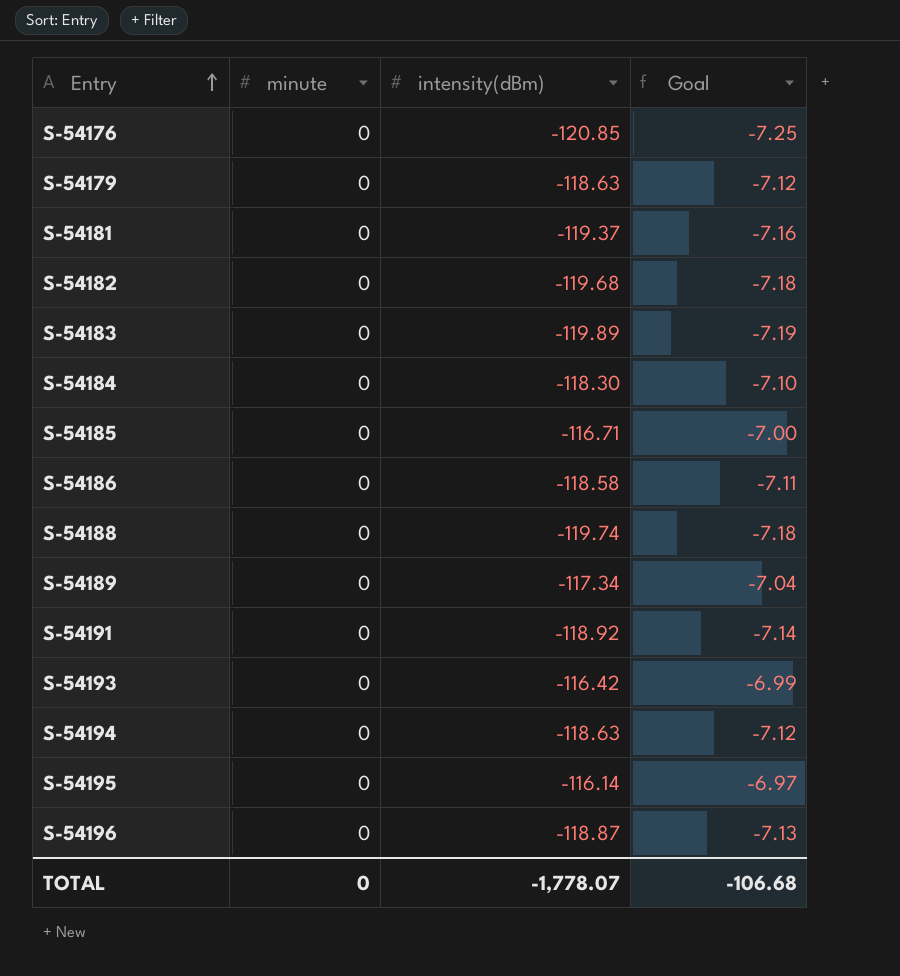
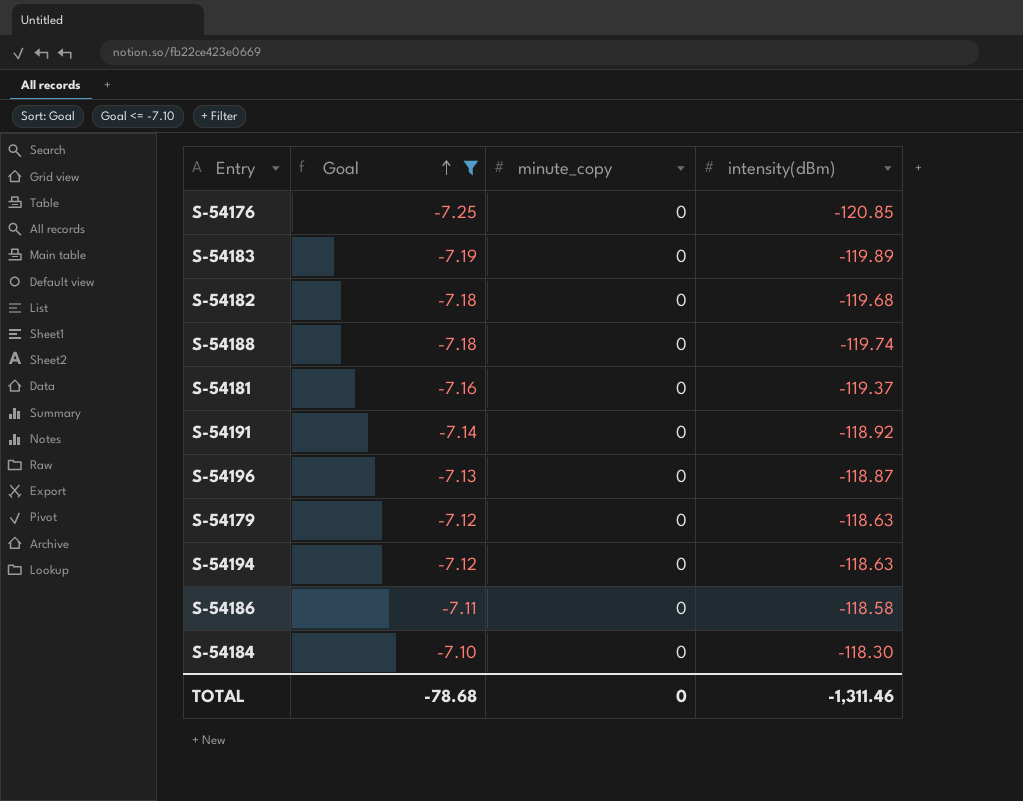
filter: none -> Goal <= -7.10
row order: Entry ascending -> Goal ascending
column Goal | position: 4 -> 2
column name: minute -> minute_copy
TOTAL | Goal: -106.68 -> -78.68
TOTAL | intensity(dBm): -1,778.07 -> -1,311.46

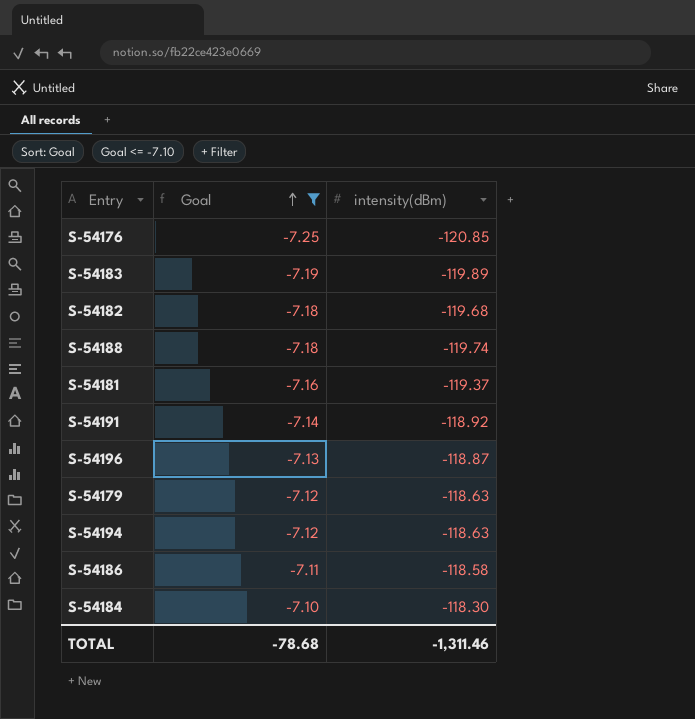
column minute_copy | position: 3 -> none

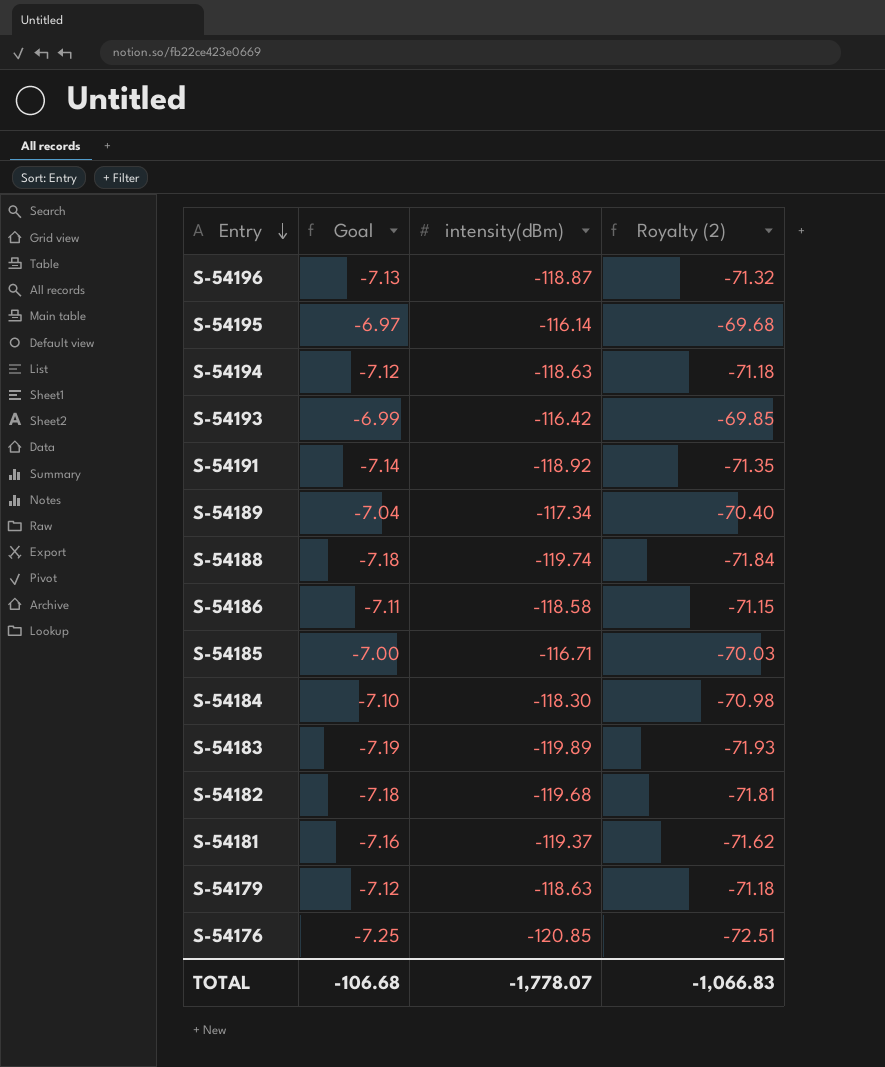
filter: Goal <= -7.10 -> none
row order: Goal ascending -> Entry descending
column Royalty (2) | formula: none -> [intensity(dBm)] * 0.6
TOTAL | Goal: -78.68 -> -106.68
TOTAL | intensity(dBm): -1,311.46 -> -1,778.07

